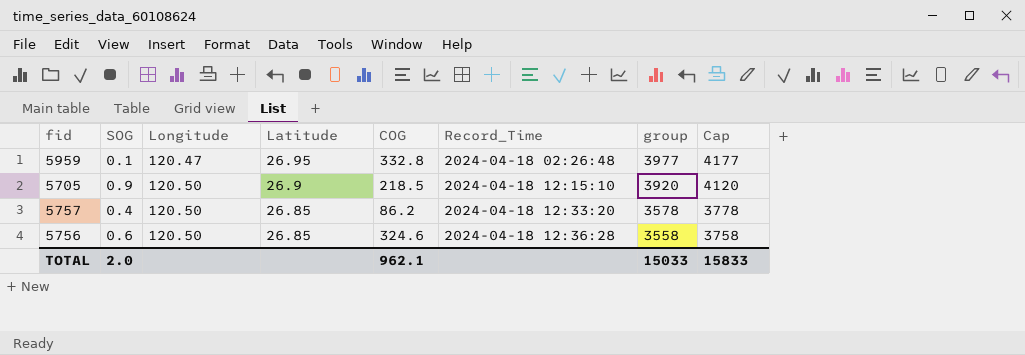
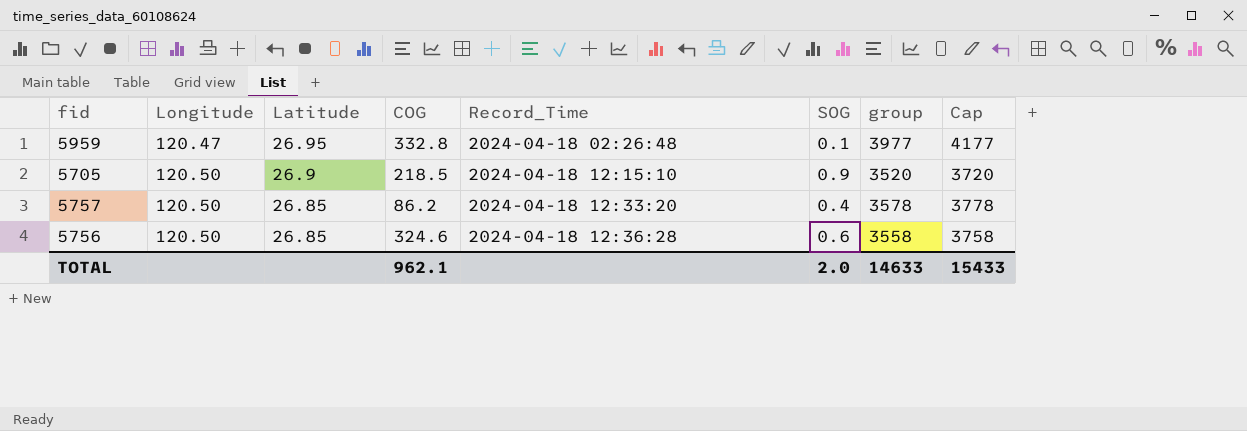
column SOG | position: 2 -> 6
5705 | group: 3920 -> 3520
5705 | Cap: 4120 -> 3720
TOTAL | group: 15033 -> 14633
TOTAL | Cap: 15833 -> 15433

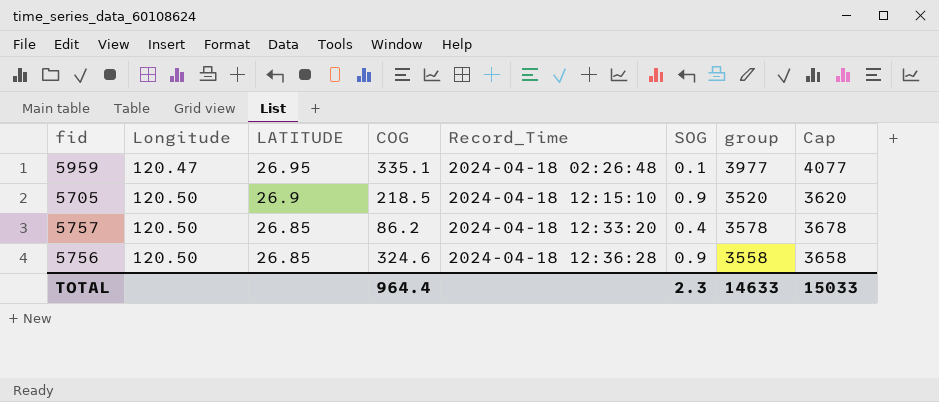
column name: Latitude -> LATITUDE
column Cap | formula: [group] + 200 -> [group] + 100
5959 | COG: 332.8 -> 335.1
5756 | SOG: 0.6 -> 0.9
TOTAL | COG: 962.1 -> 964.4
TOTAL | SOG: 2.0 -> 2.3
TOTAL | Cap: 15433 -> 15033

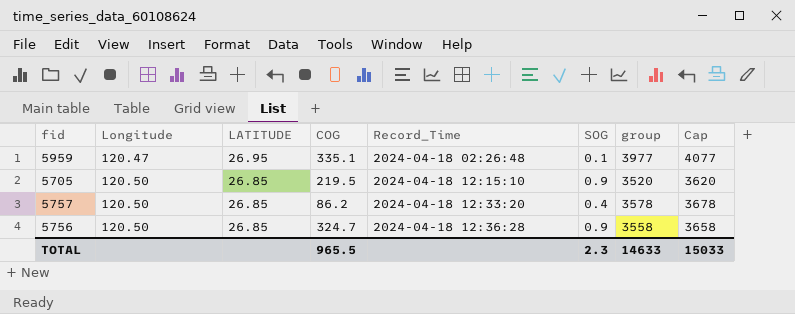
5705 | LATITUDE: 26.9 -> 26.85
5705 | COG: 218.5 -> 219.5
5756 | COG: 324.6 -> 324.7
TOTAL | COG: 964.4 -> 965.5

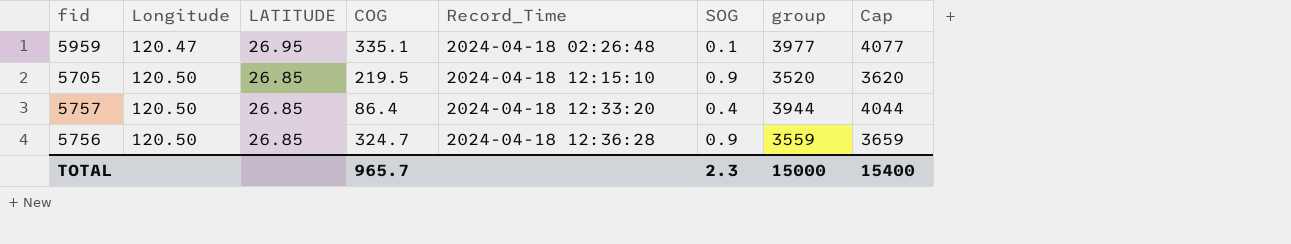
5757 | COG: 86.2 -> 86.4
5757 | group: 3578 -> 3944
5757 | Cap: 3678 -> 4044
5756 | group: 3558 -> 3559
5756 | Cap: 3658 -> 3659
TOTAL | COG: 965.5 -> 965.7
TOTAL | group: 14633 -> 15000
TOTAL | Cap: 15033 -> 15400

